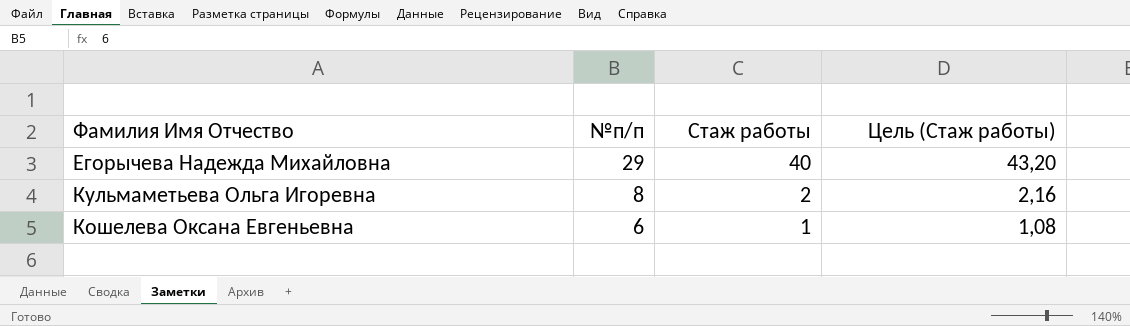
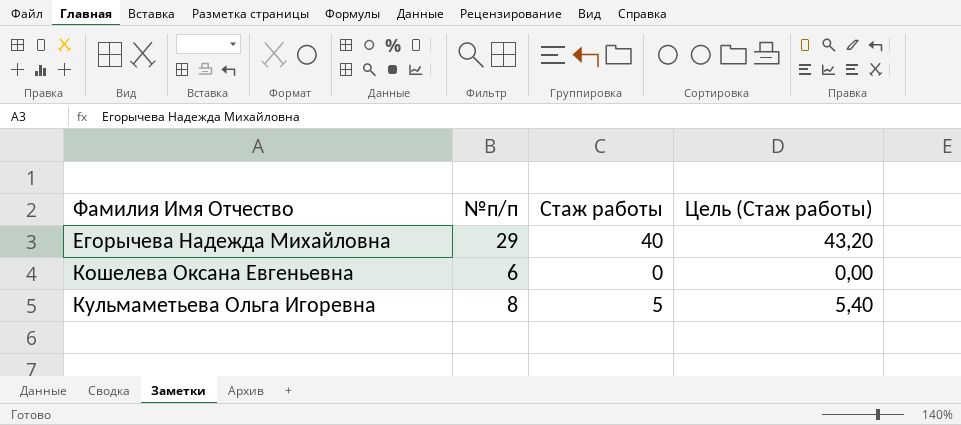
row order: №п/п descending -> Фамилия Имя Отчество ascending
Кошелева Оксана Евгеньевна | Стаж работы: 1 -> 0
Кошелева Оксана Евгеньевна | Цель (Стаж работы): 1,08 -> 0,00
Кульмаметьева Ольга Игоревна | Стаж работы: 2 -> 5
Кульмаметьева Ольга Игоревна | Цель (Стаж работы): 2,16 -> 5,40

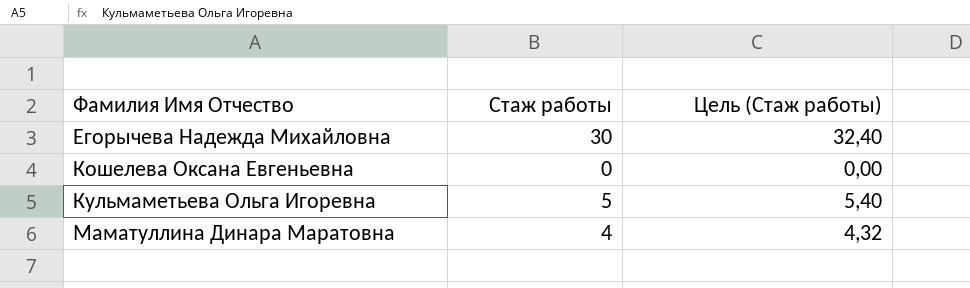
column №п/п | position: 2 -> none
Егорычева Надежда Михайловна | Стаж работы: 40 -> 30
Егорычева Надежда Михайловна | Цель (Стаж работы): 43,20 -> 32,40
row Маматуллина Динара Маратовна: none -> 4 | 4,32

